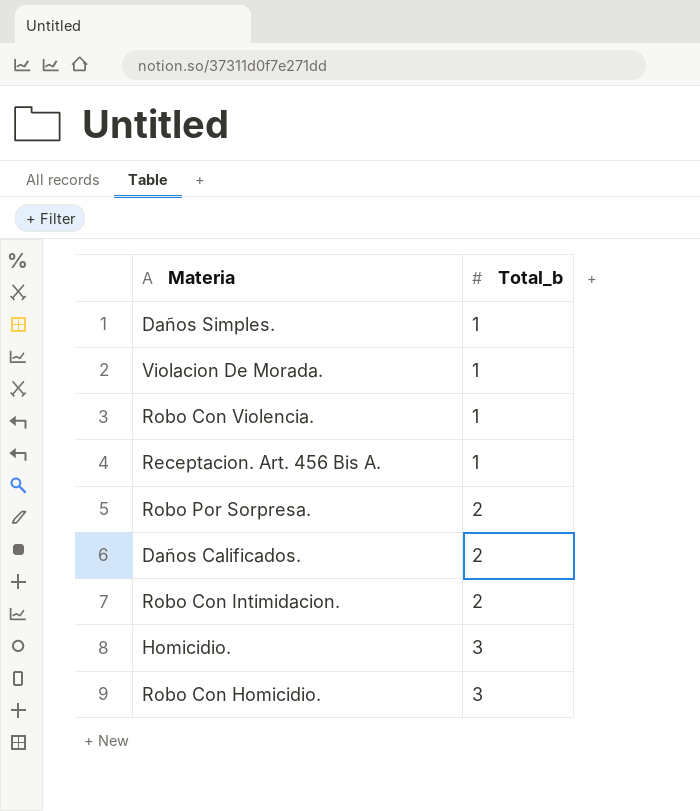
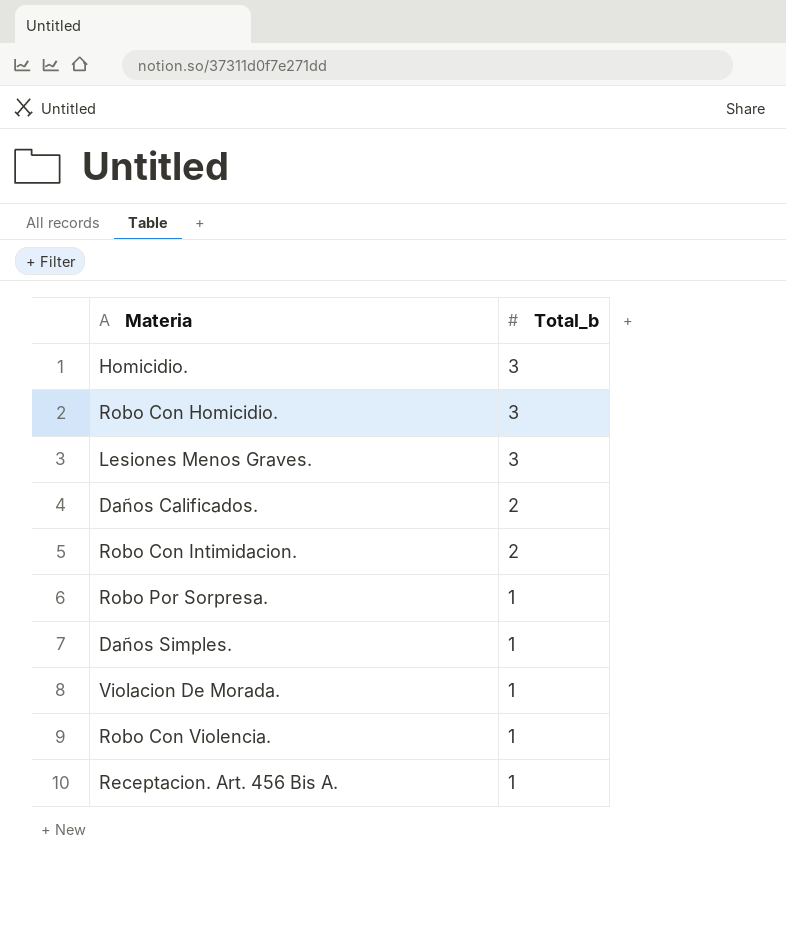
row order: Total_b ascending -> Total_b descending
row Lesiones Menos Graves.: none -> 3
Robo Por Sorpresa. | Total_b: 2 -> 1

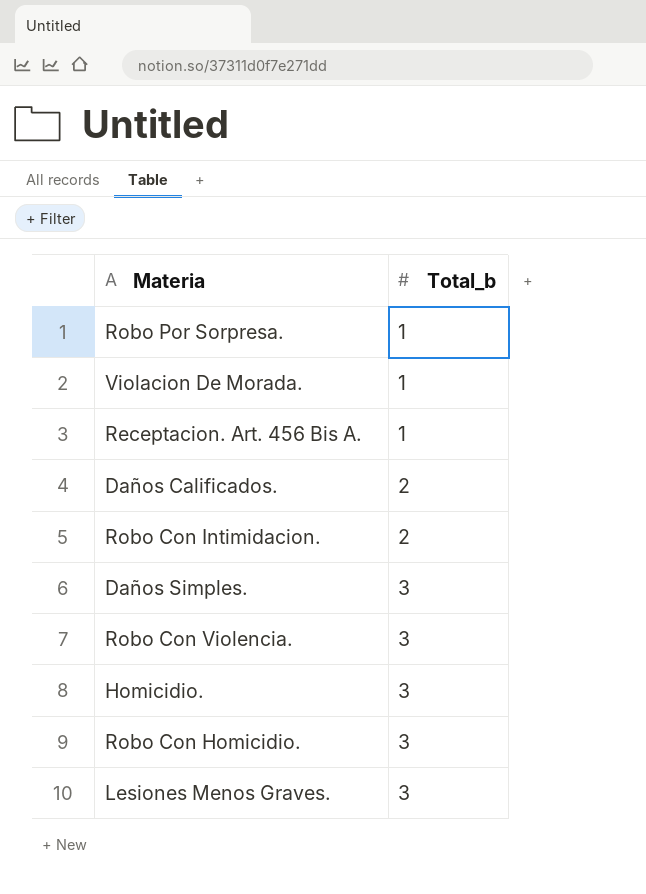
row order: Total_b descending -> Total_b ascending
Daños Simples. | Total_b: 1 -> 3
Robo Con Violencia. | Total_b: 1 -> 3

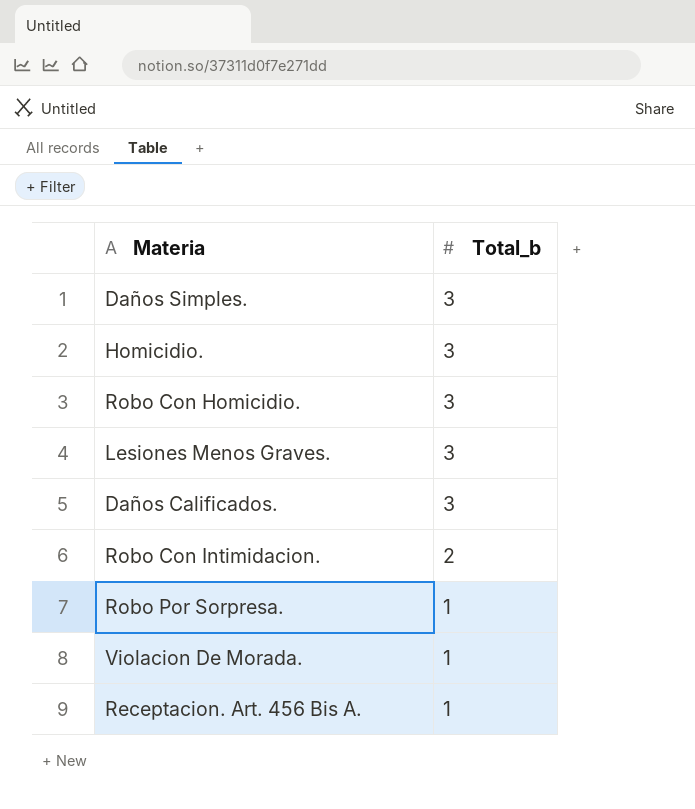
row order: Total_b ascending -> Total_b descending
row Robo Con Violencia.: 3 -> none
Daños Calificados. | Total_b: 2 -> 3

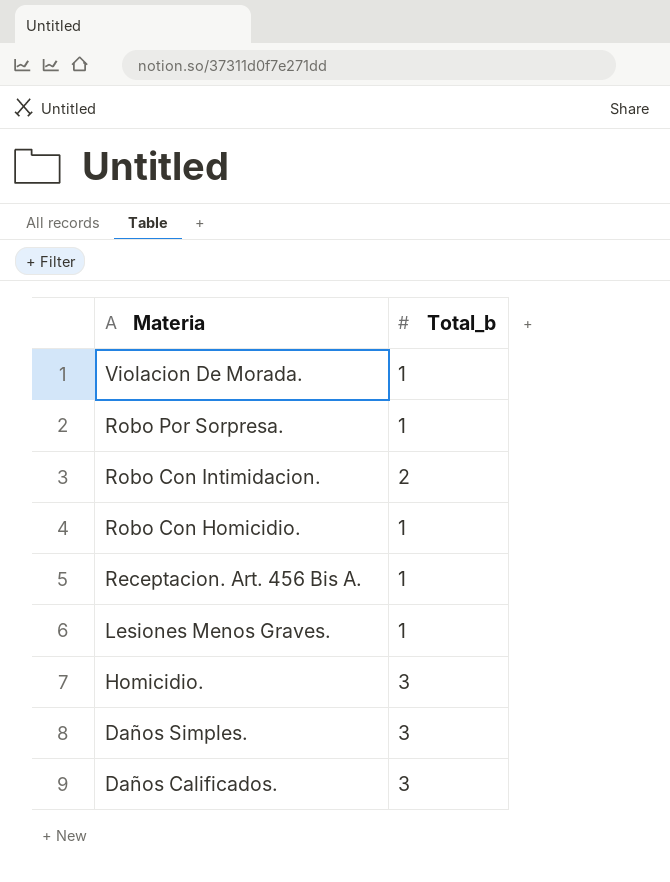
row order: Total_b descending -> Materia descending
Robo Con Homicidio. | Total_b: 3 -> 1
Lesiones Menos Graves. | Total_b: 3 -> 1

